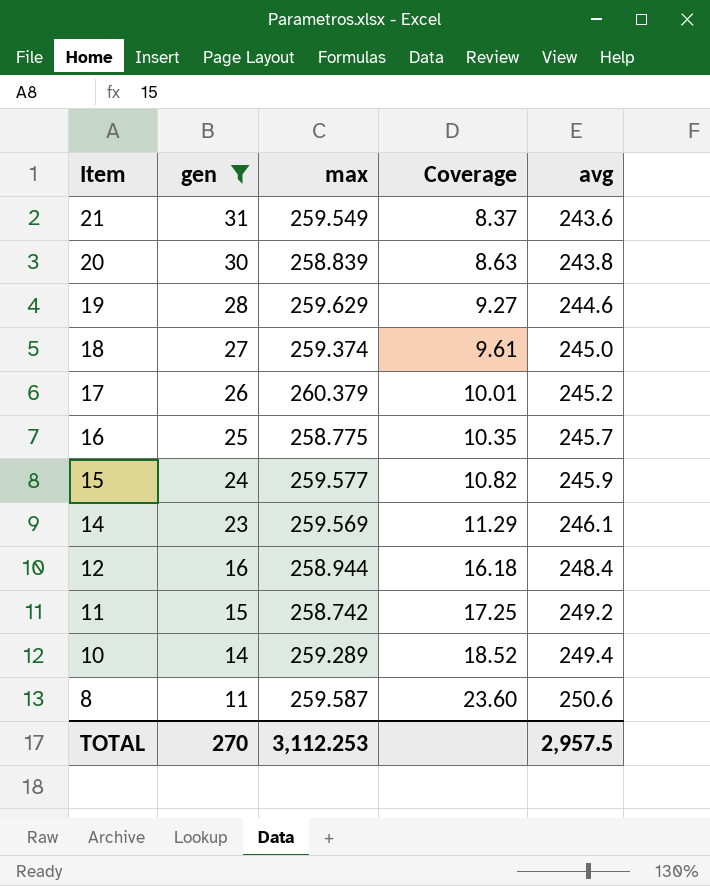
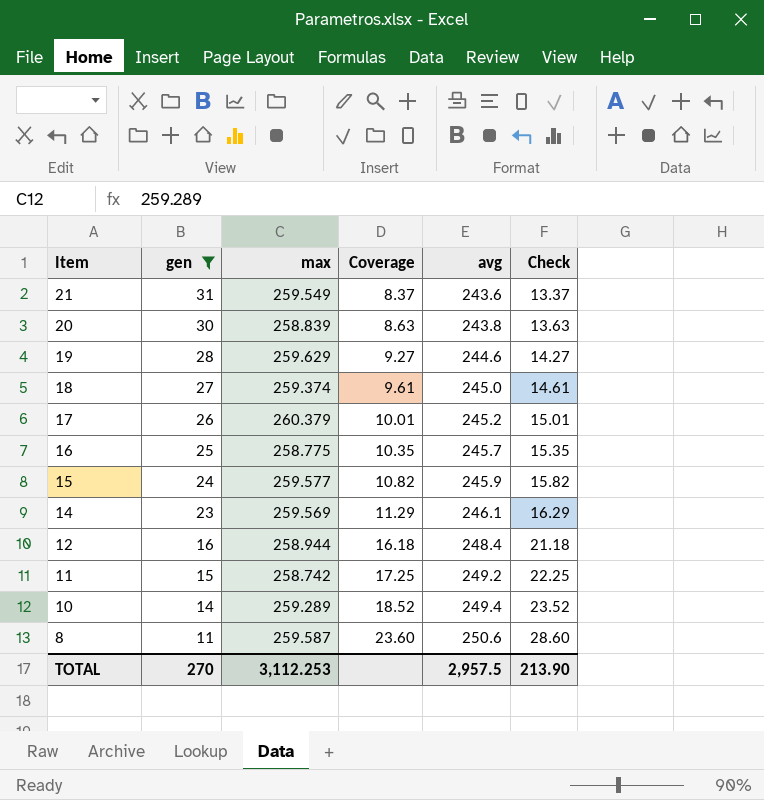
column Check | formula: none -> [Coverage] + 5

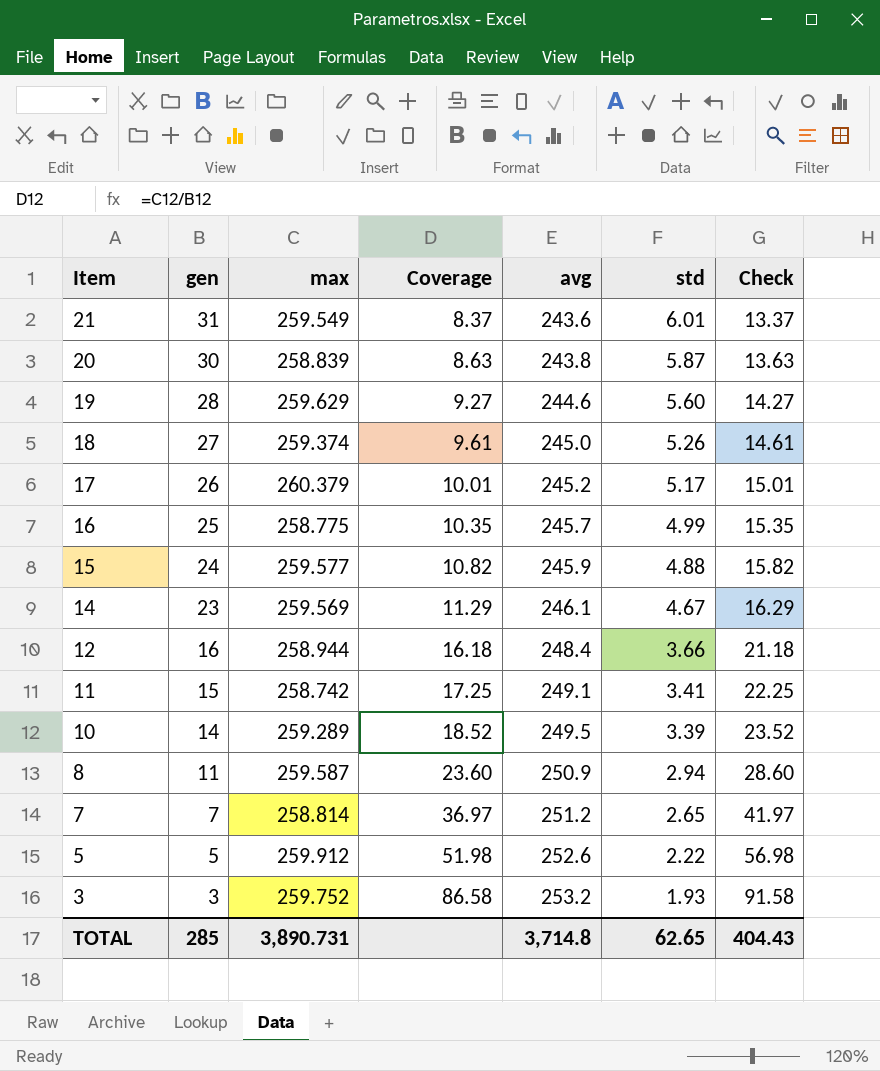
filter: gen >= 11 -> none
column std | position: none -> 6
11 | avg: 249.2 -> 249.1
10 | avg: 249.4 -> 249.5
8 | avg: 250.6 -> 250.9
TOTAL | gen: 270 -> 285
TOTAL | max: 3,112.253 -> 3,890.731
TOTAL | avg: 2,957.5 -> 3,714.8
TOTAL | Check: 213.90 -> 404.43

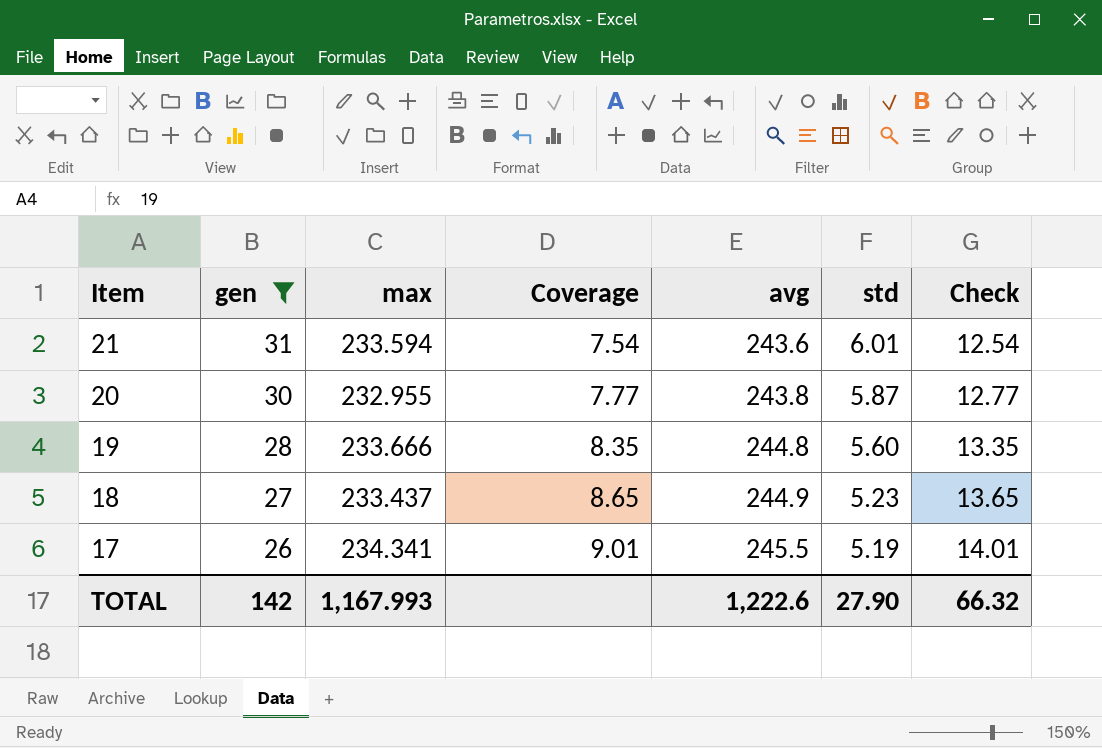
filter: none -> gen >= 26
21 | max: 259.549 -> 233.594
21 | Coverage: 8.37 -> 7.54
21 | Check: 13.37 -> 12.54
20 | max: 258.839 -> 232.955
20 | Coverage: 8.63 -> 7.77
20 | Check: 13.63 -> 12.77
19 | max: 259.629 -> 233.666
19 | Coverage: 9.27 -> 8.35
19 | avg: 244.6 -> 244.8
19 | Check: 14.27 -> 13.35
18 | max: 259.374 -> 233.437
18 | Coverage: 9.61 -> 8.65
18 | avg: 245.0 -> 244.9
18 | std: 5.26 -> 5.23
18 | Check: 14.61 -> 13.65
17 | max: 260.379 -> 234.341
17 | Coverage: 10.01 -> 9.01
17 | avg: 245.2 -> 245.5
17 | std: 5.17 -> 5.19
17 | Check: 15.01 -> 14.01
TOTAL | gen: 285 -> 142
TOTAL | max: 3,890.731 -> 1,167.993
TOTAL | avg: 3,714.8 -> 1,222.6
TOTAL | std: 62.65 -> 27.90
TOTAL | Check: 404.43 -> 66.32

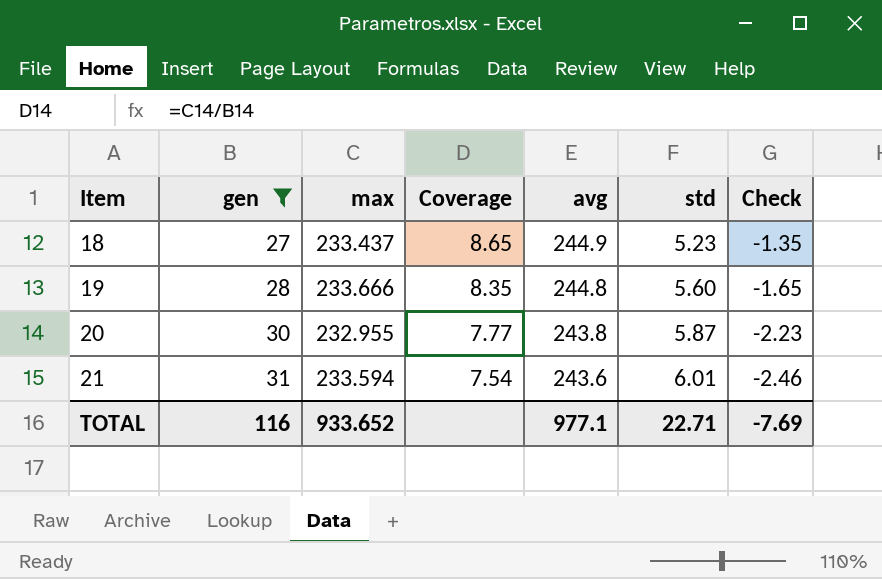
row order: Item descending -> Item ascending
column Check | formula: [Coverage] + 5 -> [Coverage] - 10
row 17: 26 | 234.341 | 9.01 | 245.5 | 5.19 | 14.01 -> none
TOTAL | gen: 142 -> 116
TOTAL | max: 1,167.993 -> 933.652
TOTAL | avg: 1,222.6 -> 977.1
TOTAL | std: 27.90 -> 22.71
TOTAL | Check: 66.32 -> -7.69

